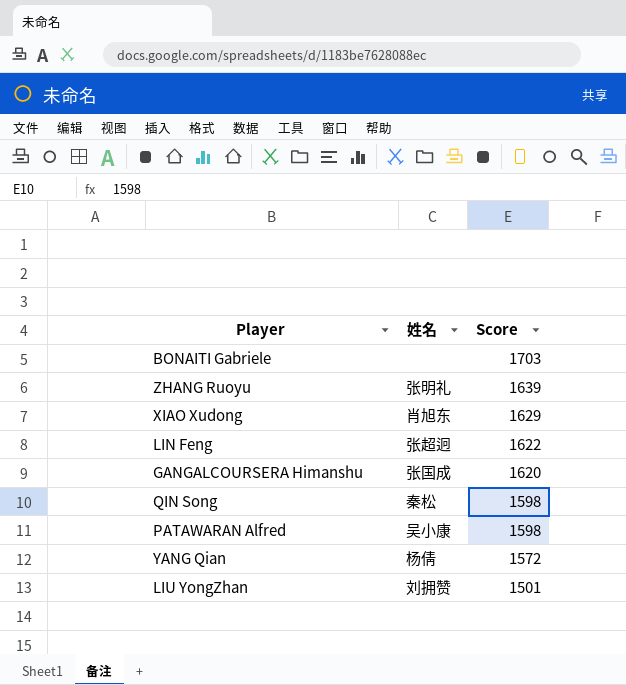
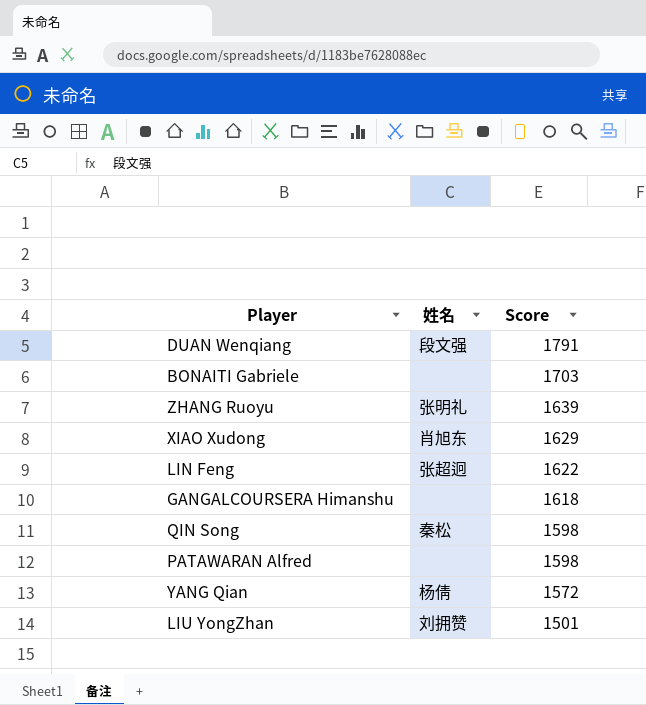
row DUAN Wenqiang: none -> 段文强 | 1791
GANGALCOURSERA Himanshu | 姓名: 张国成 -> none
GANGALCOURSERA Himanshu | Score: 1620 -> 1618
PATAWARAN Alfred | 姓名: 吴小康 -> none

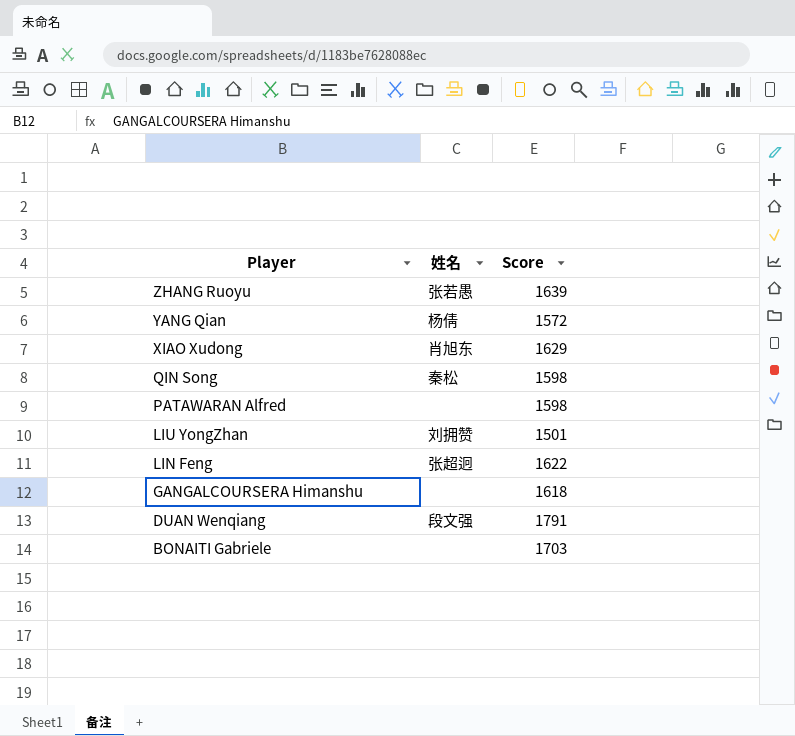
row order: Score descending -> Player descending
ZHANG Ruoyu | 姓名: 张明礼 -> 张若愚

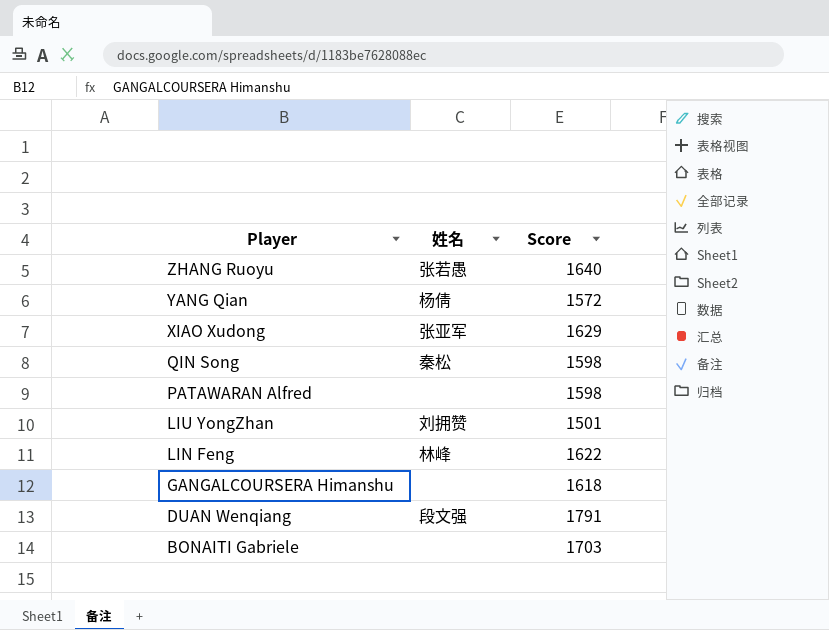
ZHANG Ruoyu | Score: 1639 -> 1640
XIAO Xudong | 姓名: 肖旭东 -> 张亚军
LIN Feng | 姓名: 张超迥 -> 林峰

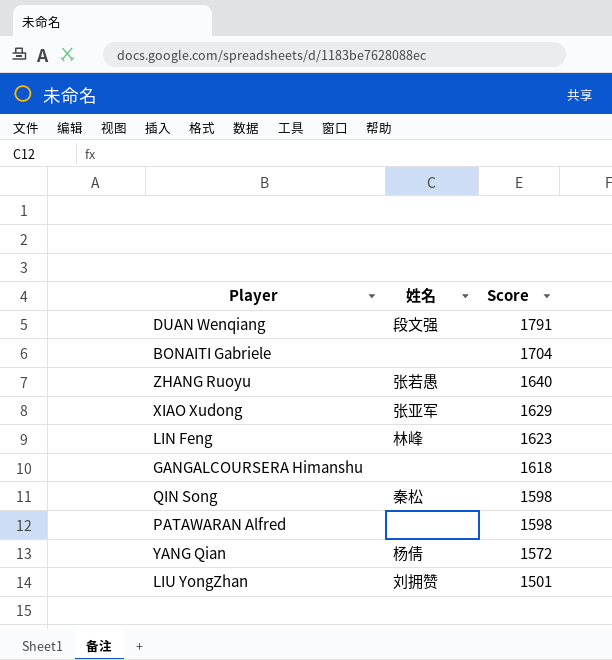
row order: Player descending -> Score descending
BONAITI Gabriele | Score: 1703 -> 1704
LIN Feng | Score: 1622 -> 1623

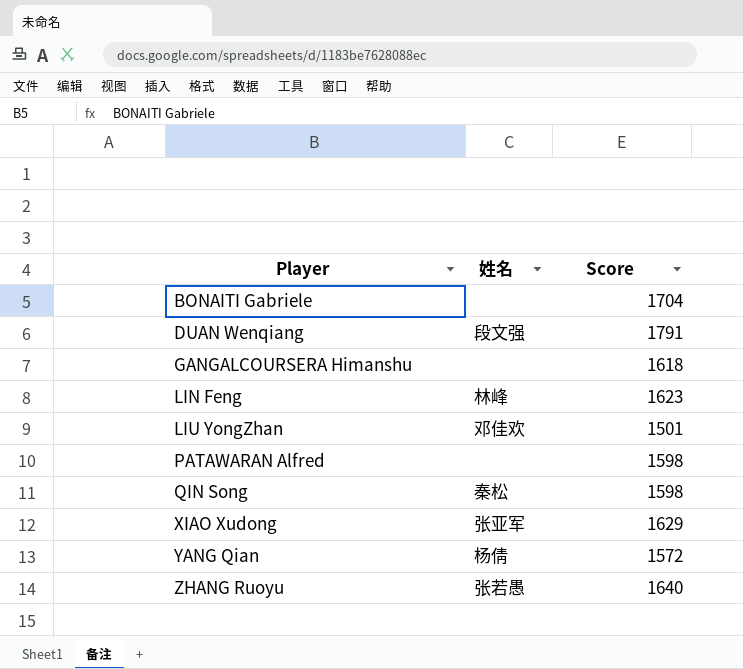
row order: Score descending -> Player ascending
LIU YongZhan | 姓名: 刘拥赞 -> 邓佳欢

